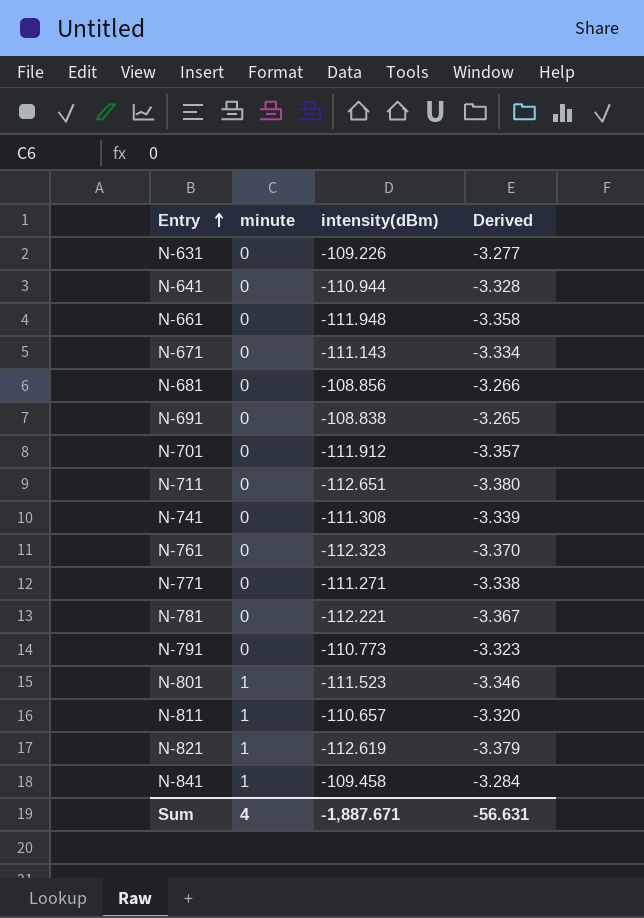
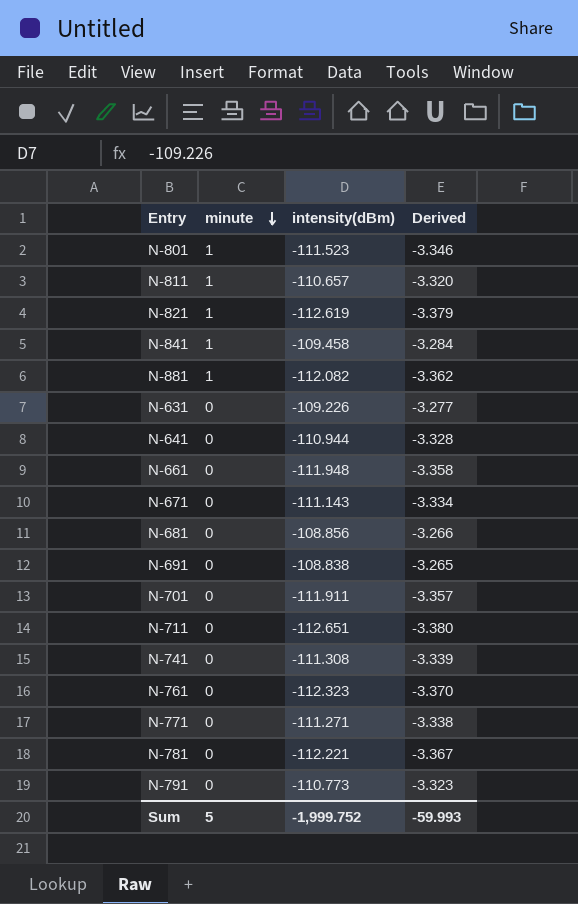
row order: Entry ascending -> minute descending
row N-881: none -> 1 | -112.082 | -3.362
N-701 | intensity(dBm): -111.912 -> -111.911
Sum | minute: 4 -> 5
Sum | intensity(dBm): -1,887.671 -> -1,999.752
Sum | Derived: -56.631 -> -59.993

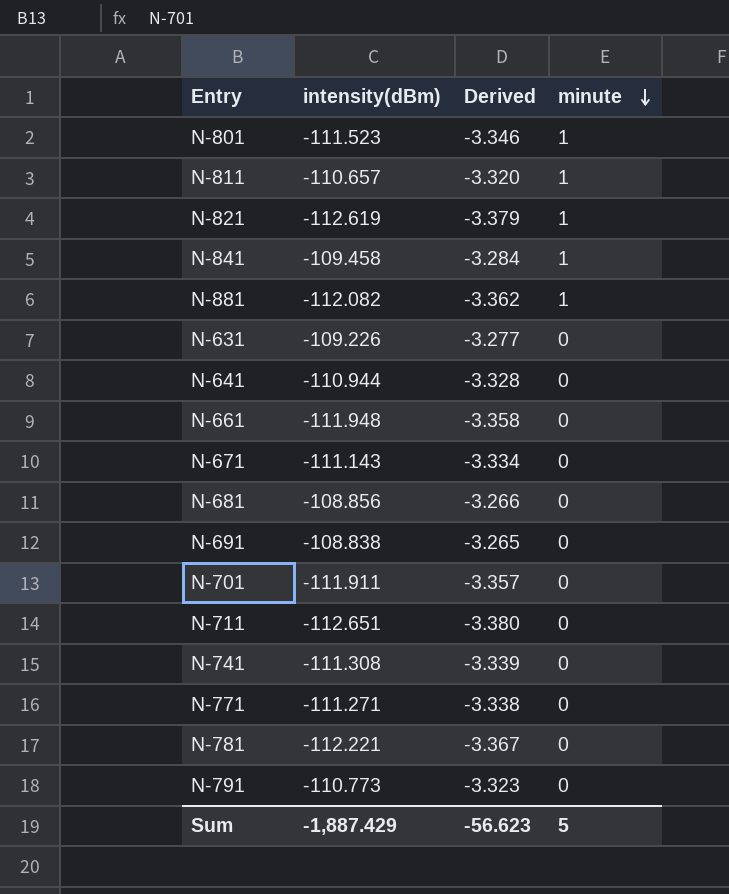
column minute | position: 2 -> 4
row N-761: 0 | -112.323 | -3.370 -> none
Sum | intensity(dBm): -1,999.752 -> -1,887.429
Sum | Derived: -59.993 -> -56.623

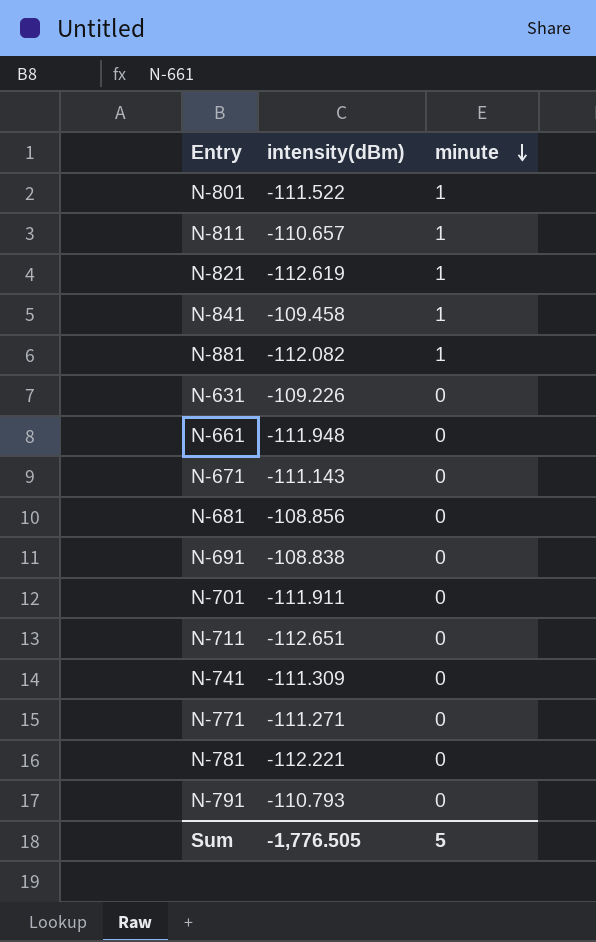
column Derived | formula: [intensity(dBm)] * 0.03 -> none
row N-641: -110.944 | -3.328 | 0 -> none
N-801 | intensity(dBm): -111.523 -> -111.522
N-741 | intensity(dBm): -111.308 -> -111.309
N-791 | intensity(dBm): -110.773 -> -110.793
Sum | intensity(dBm): -1,887.429 -> -1,776.505

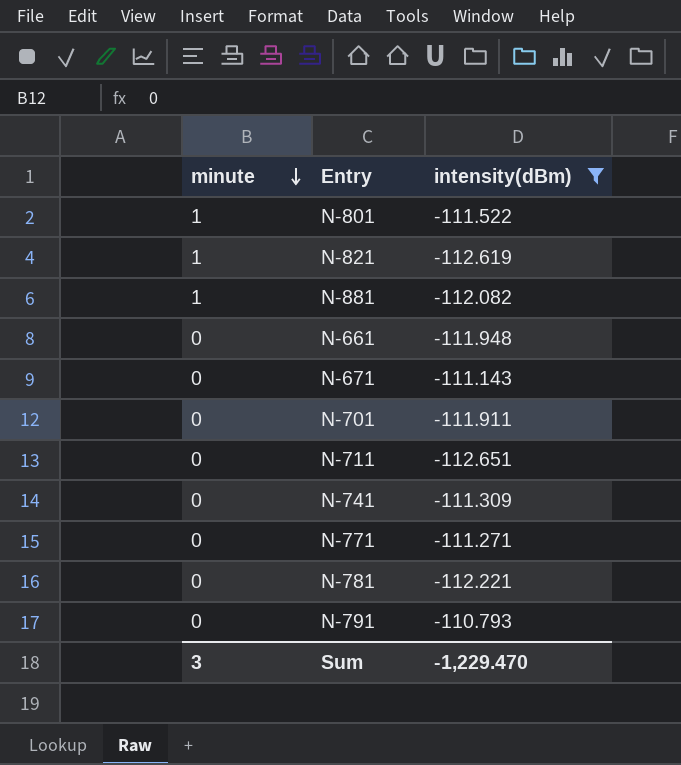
filter: none -> intensity(dBm) <= -110.793
column minute | position: 3 -> 1
Sum | minute: 5 -> 3
Sum | intensity(dBm): -1,776.505 -> -1,229.470

